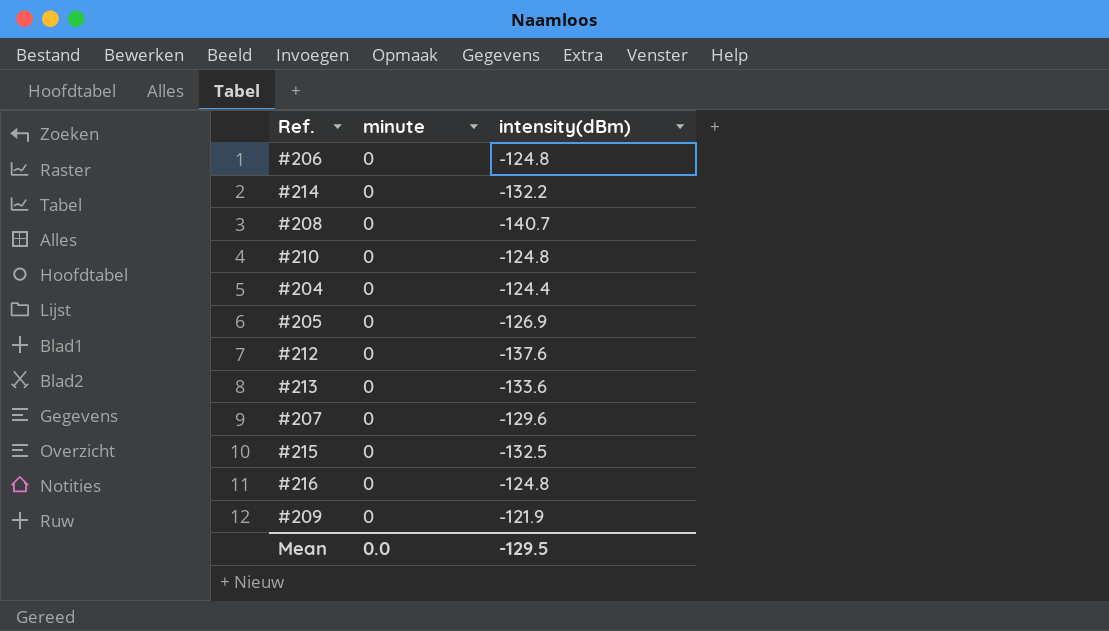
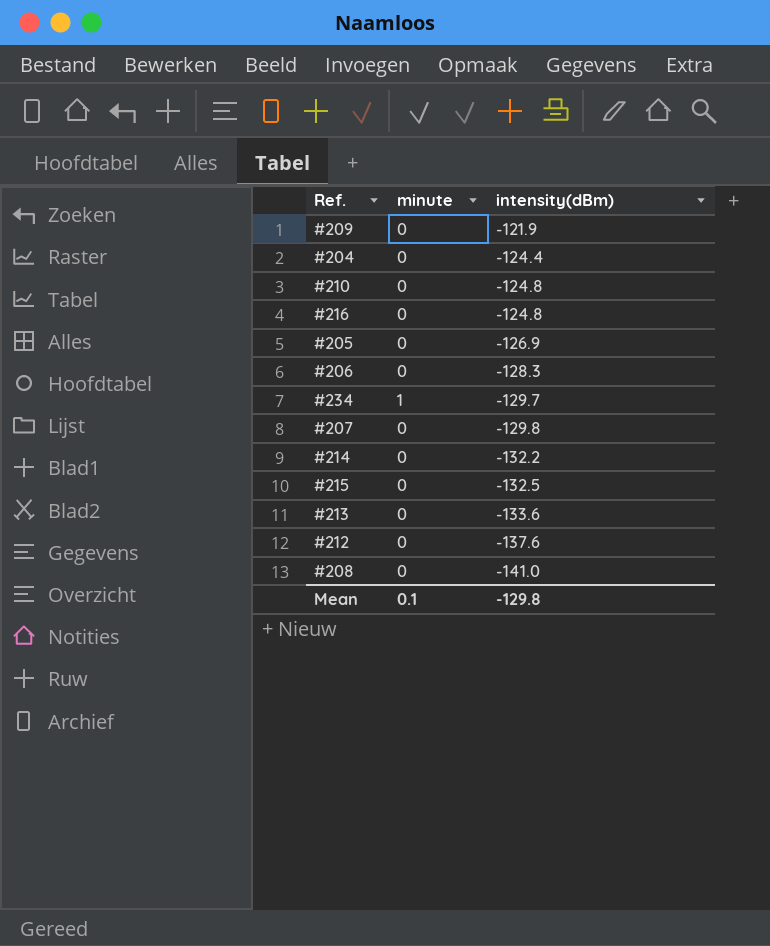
row order: none -> intensity(dBm) descending
#206 | intensity(dBm): -124.8 -> -128.3
row #234: none -> 1 | -129.7
#207 | intensity(dBm): -129.6 -> -129.8
#208 | intensity(dBm): -140.7 -> -141.0
Mean | minute: 0.0 -> 0.1
Mean | intensity(dBm): -129.5 -> -129.8

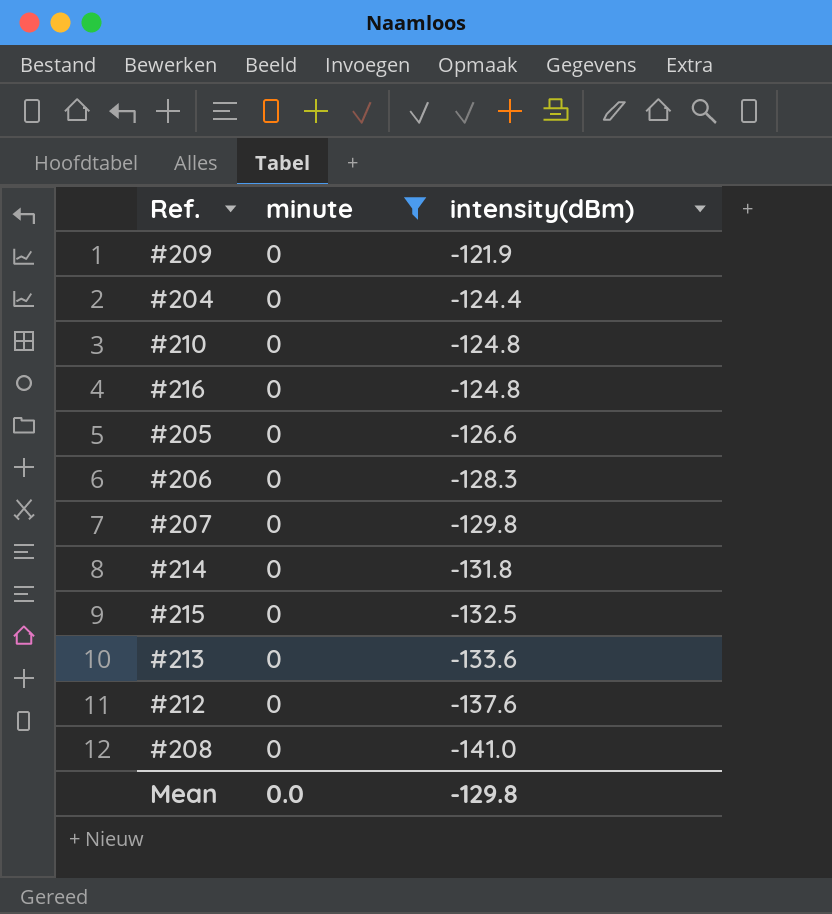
filter: none -> minute = 0
#205 | intensity(dBm): -126.9 -> -126.6
#214 | intensity(dBm): -132.2 -> -131.8
Mean | minute: 0.1 -> 0.0

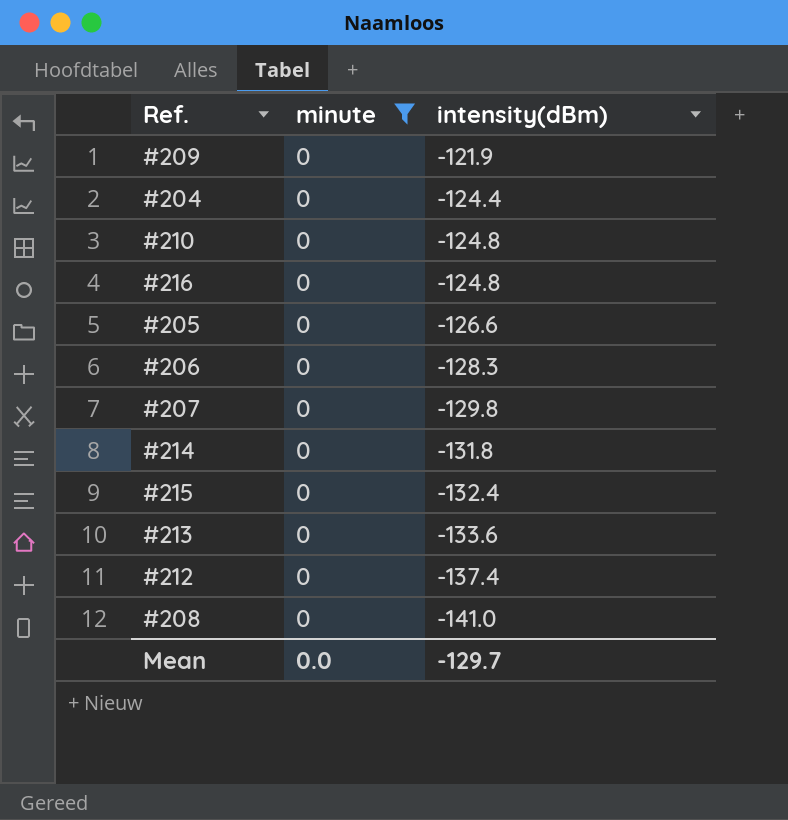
#215 | intensity(dBm): -132.5 -> -132.4
#212 | intensity(dBm): -137.6 -> -137.4
Mean | intensity(dBm): -129.8 -> -129.7

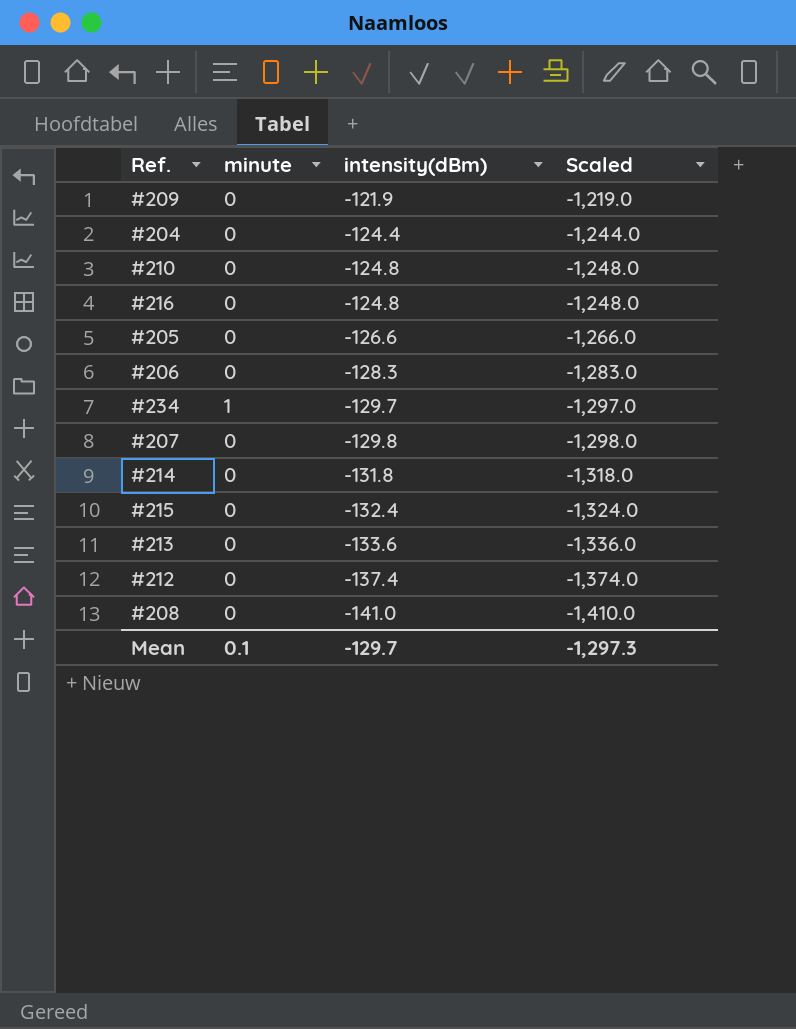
filter: minute = 0 -> none
column Scaled | formula: none -> [intensity(dBm)] * 10
Mean | minute: 0.0 -> 0.1

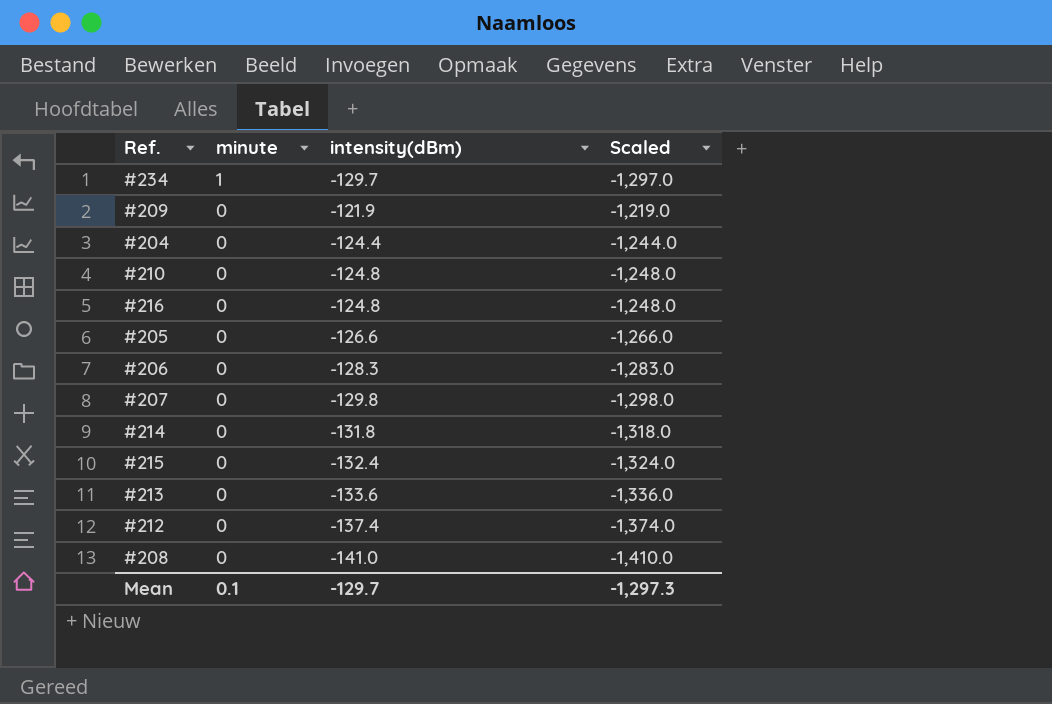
row order: intensity(dBm) descending -> minute descending

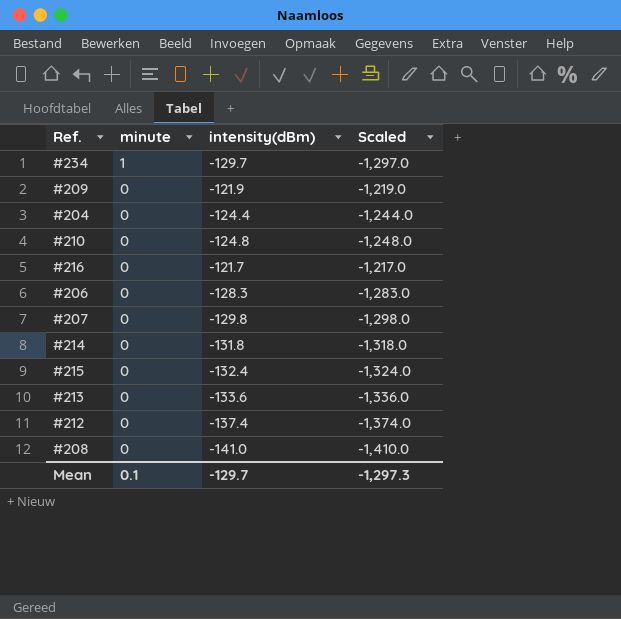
row #205: 0 | -126.6 | -1,266.0 -> none
#216 | intensity(dBm): -124.8 -> -121.7
#216 | Scaled: -1,248.0 -> -1,217.0

